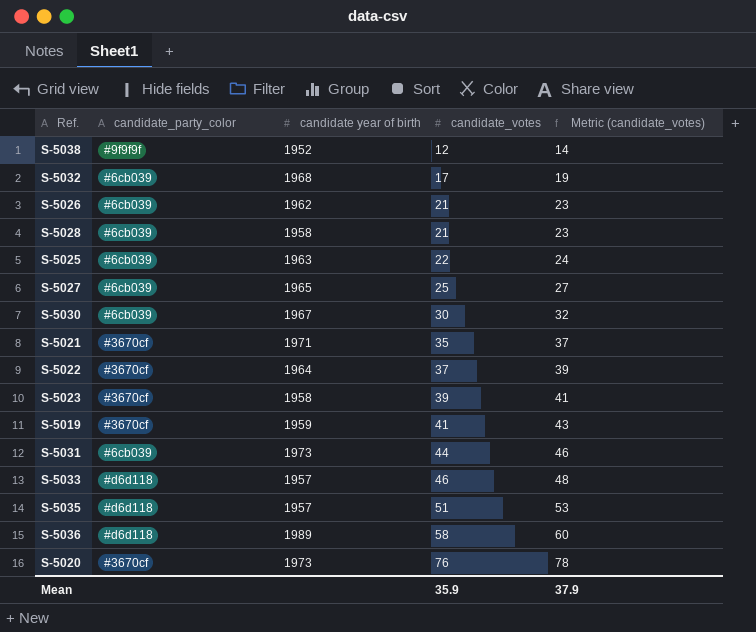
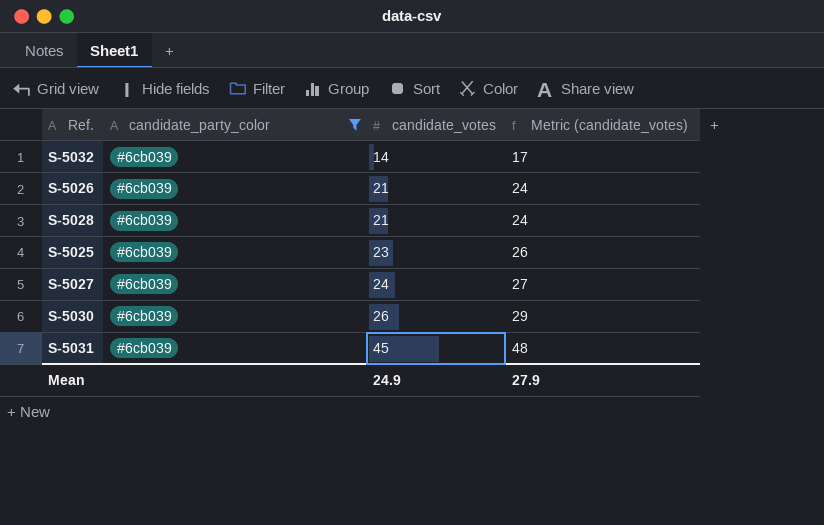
filter: none -> candidate_party_color = #6cb039
column candidate year of birth | position: 3 -> none
column Metric (candidate_votes) | formula: [candidate_votes] + 2 -> [candidate_votes] + 3
S-5032 | candidate_votes: 17 -> 14
S-5025 | candidate_votes: 22 -> 23
S-5027 | candidate_votes: 25 -> 24
S-5030 | candidate_votes: 30 -> 26
S-5031 | candidate_votes: 44 -> 45
Mean | candidate_votes: 35.9 -> 24.9
Mean | Metric (candidate_votes): 37.9 -> 27.9

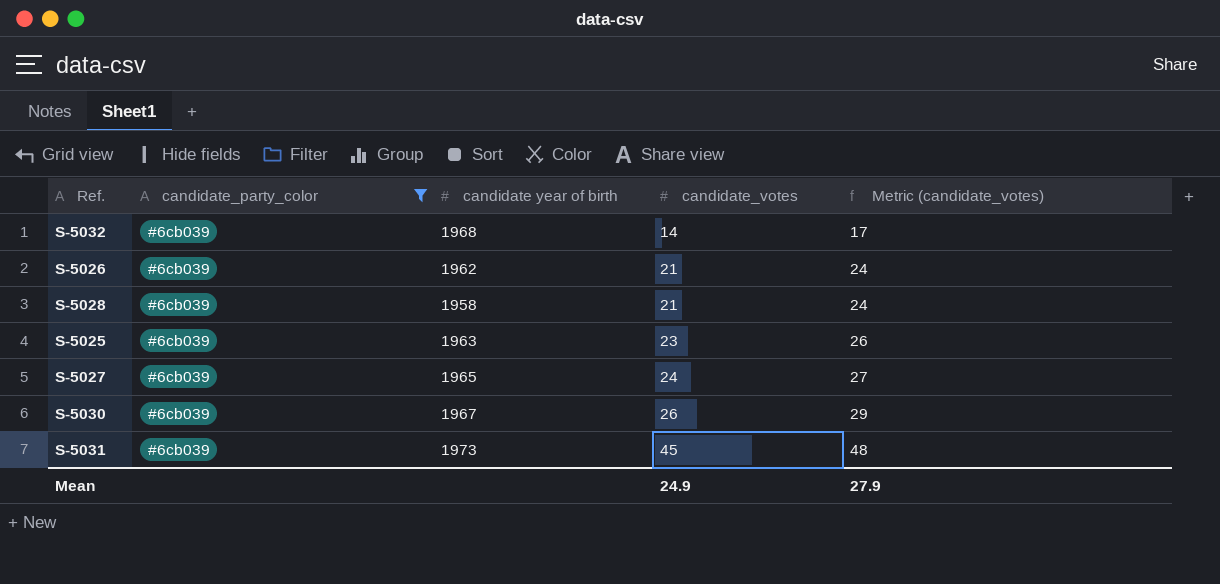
column candidate year of birth | position: none -> 3

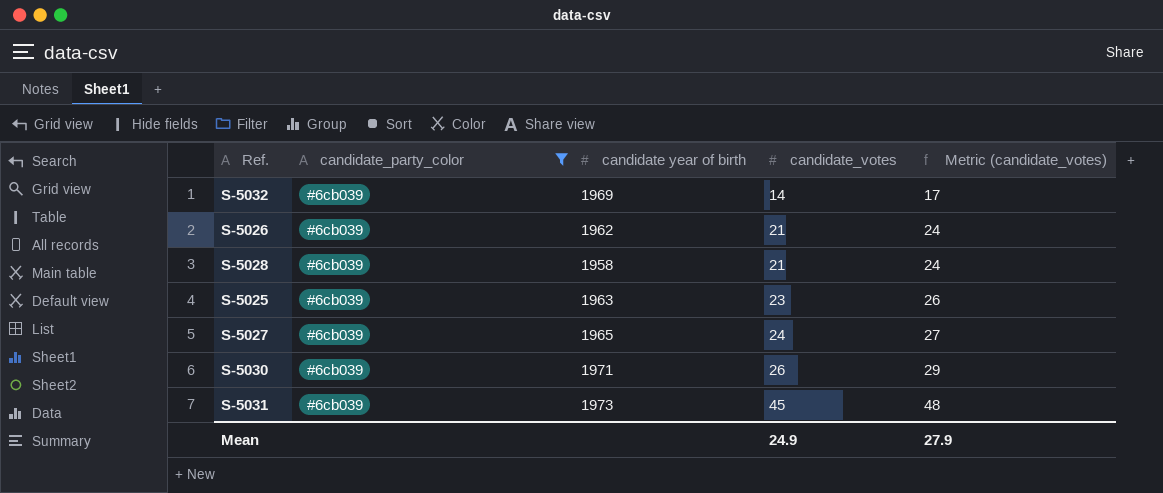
S-5032 | candidate year of birth: 1968 -> 1969
S-5030 | candidate year of birth: 1967 -> 1971

